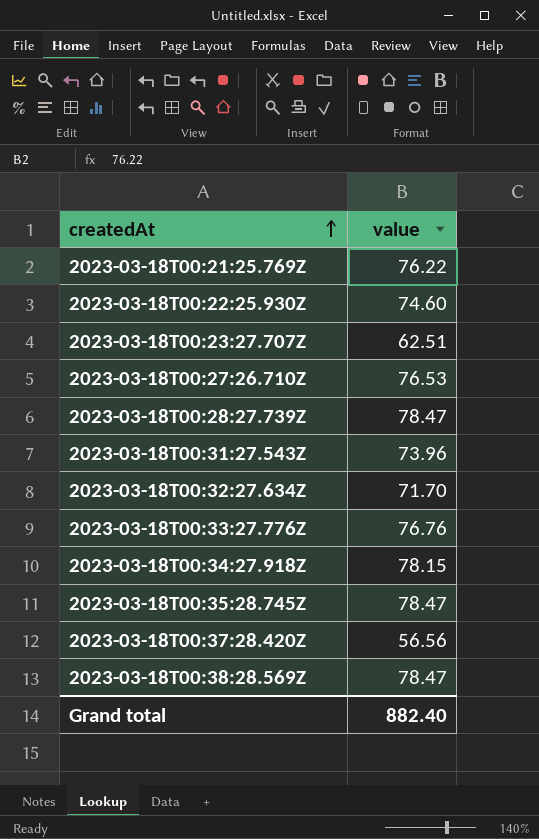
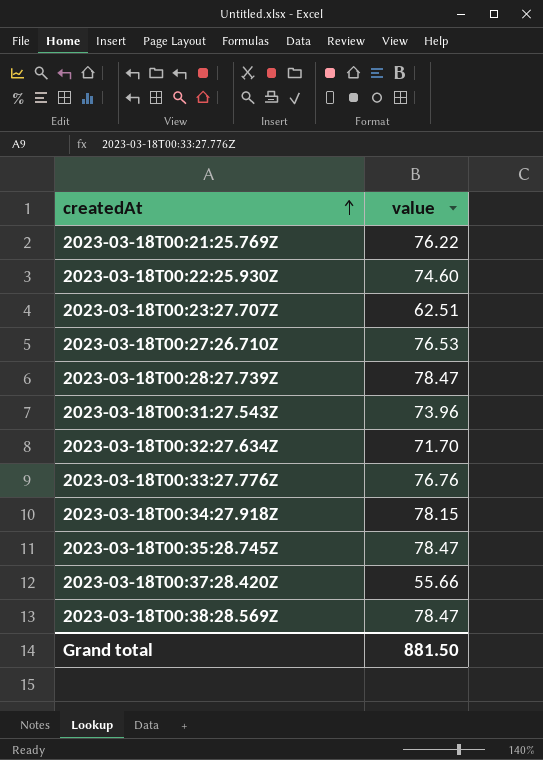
2023-03-18T00:37:28.420Z | value: 56.56 -> 55.66
Grand total | value: 882.40 -> 881.50

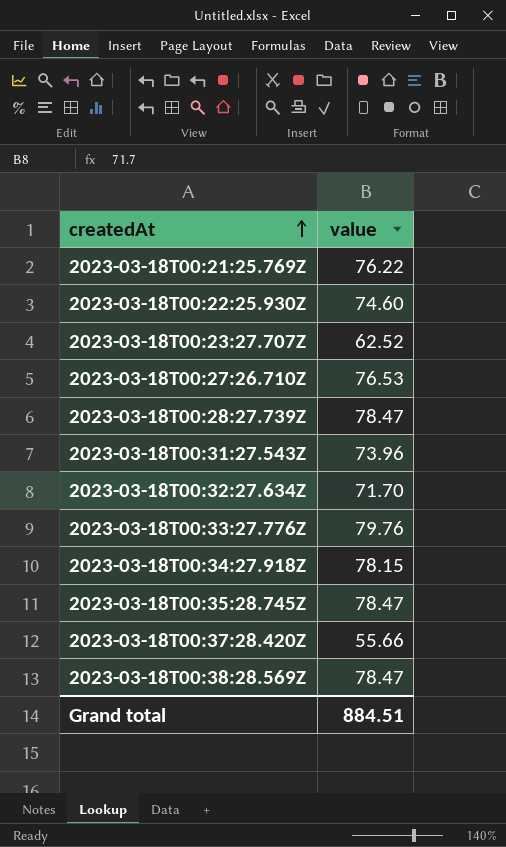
2023-03-18T00:23:27.707Z | value: 62.51 -> 62.52
2023-03-18T00:33:27.776Z | value: 76.76 -> 79.76
Grand total | value: 881.50 -> 884.51

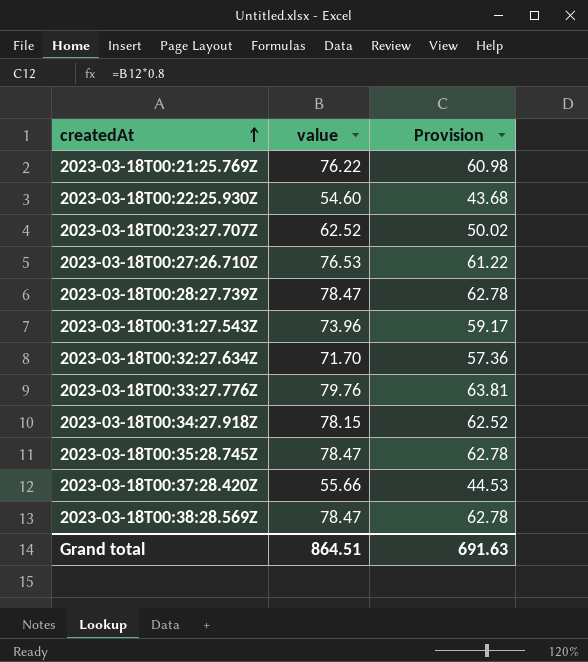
column Provision | formula: none -> [value] * 0.8
2023-03-18T00:22:25.930Z | value: 74.60 -> 54.60
Grand total | value: 884.51 -> 864.51

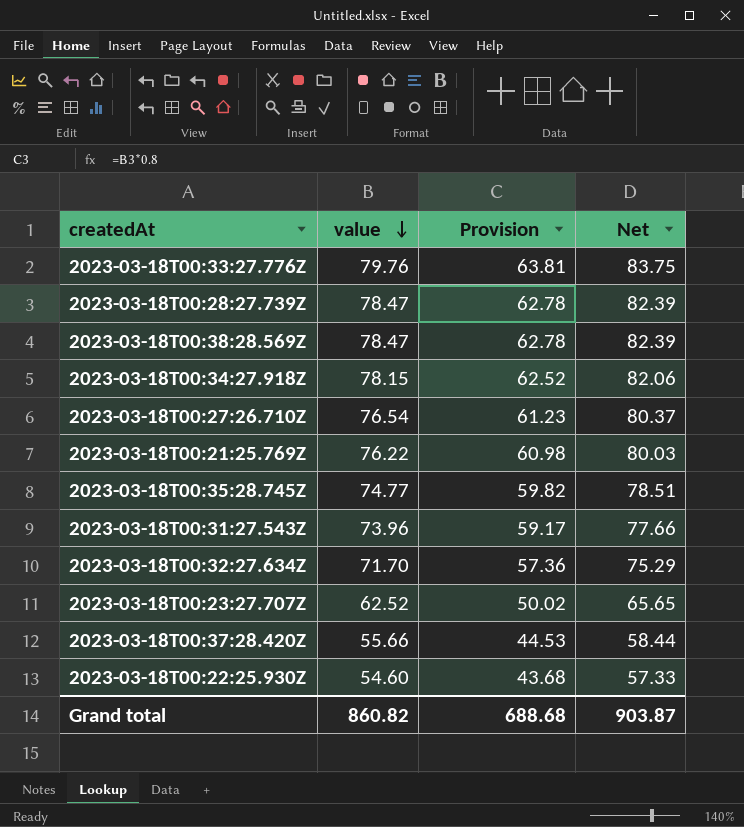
row order: createdAt ascending -> value descending
column Net | formula: none -> [value] * 1.05
2023-03-18T00:27:26.710Z | value: 76.53 -> 76.54
2023-03-18T00:27:26.710Z | Provision: 61.22 -> 61.23
2023-03-18T00:35:28.745Z | value: 78.47 -> 74.77
2023-03-18T00:35:28.745Z | Provision: 62.78 -> 59.82
Grand total | value: 864.51 -> 860.82
Grand total | Provision: 691.63 -> 688.68

